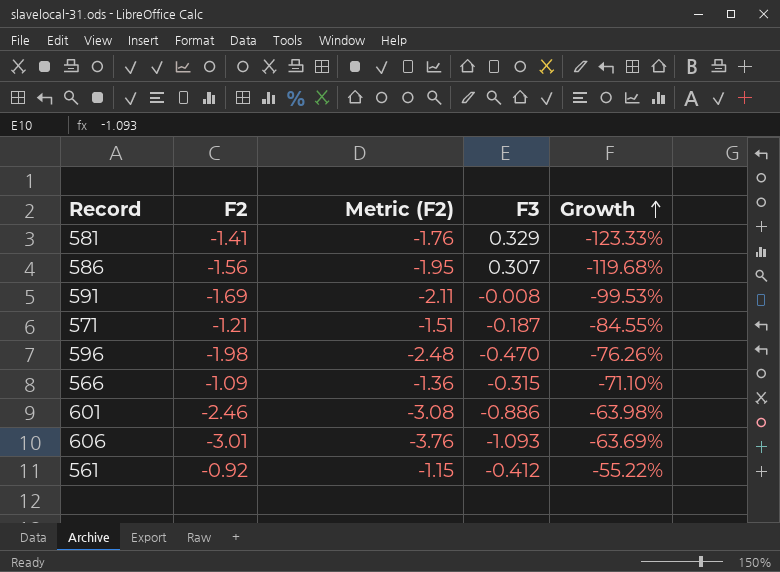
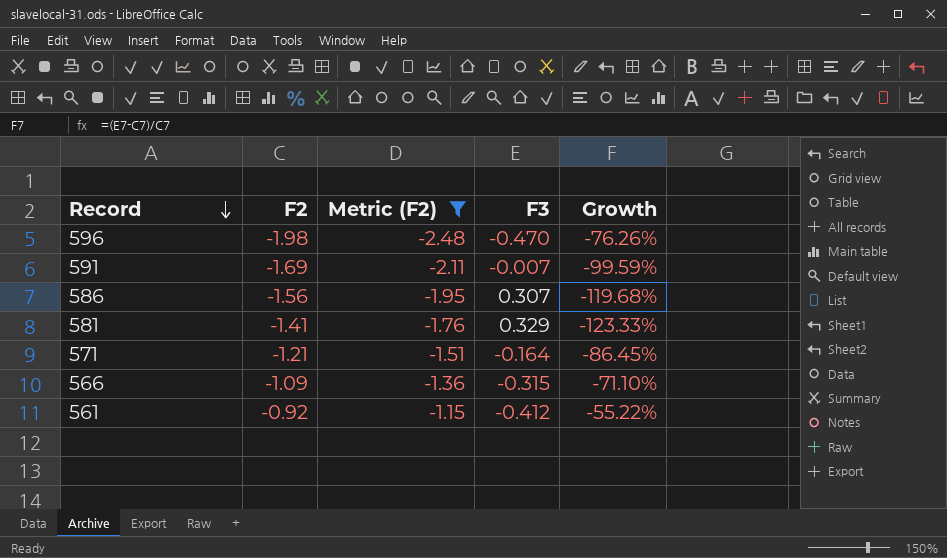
filter: none -> Metric (F2) >= -2.48
row order: Growth ascending -> Record descending
591 | F3: -0.008 -> -0.007
591 | Growth: -99.53% -> -99.59%
571 | F3: -0.187 -> -0.164
571 | Growth: -84.55% -> -86.45%

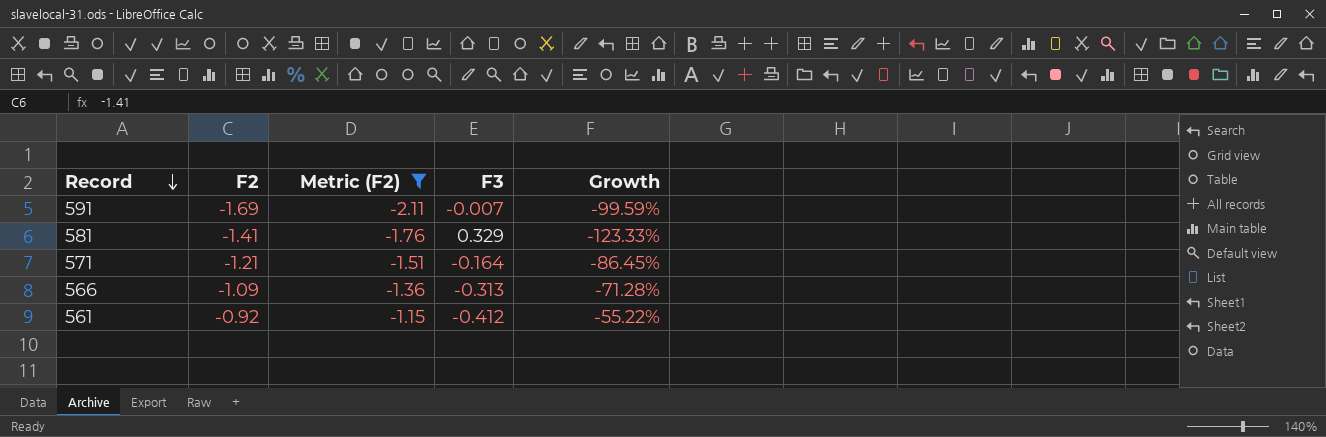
row 596: -1.98 | -2.48 | -0.470 | -76.26% -> none
row 586: -1.56 | -1.95 | 0.307 | -119.68% -> none
566 | F3: -0.315 -> -0.313
566 | Growth: -71.10% -> -71.28%

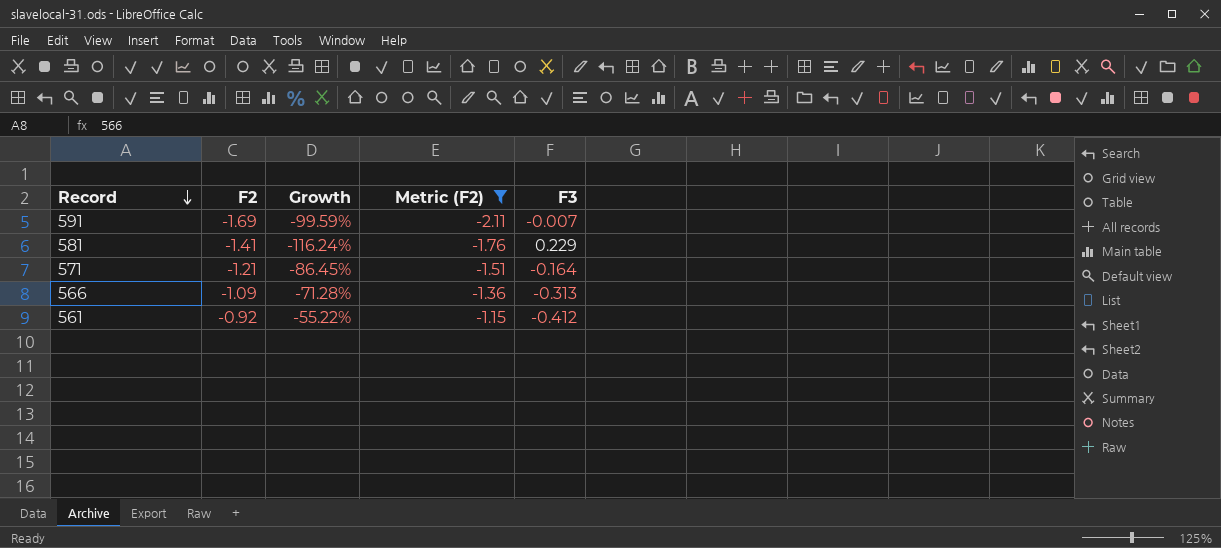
column Growth | position: 5 -> 3
581 | Growth: -123.33% -> -116.24%
581 | F3: 0.329 -> 0.229

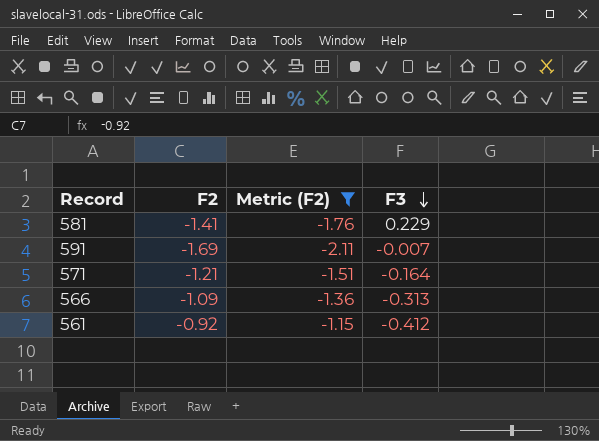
row order: Record descending -> F3 descending
column Growth | formula: ([F3] - [F2]) / [F2] -> none

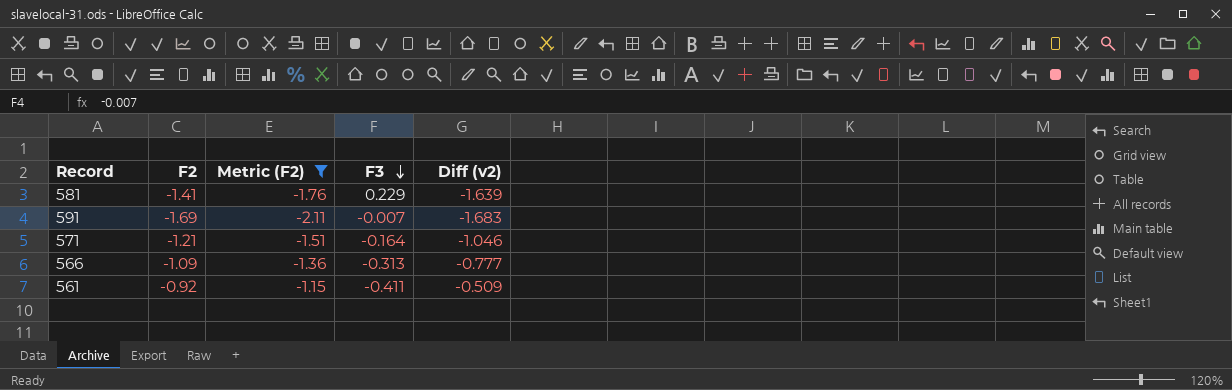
column Diff (v2) | formula: none -> [F2] - [F3]
561 | F3: -0.412 -> -0.411

